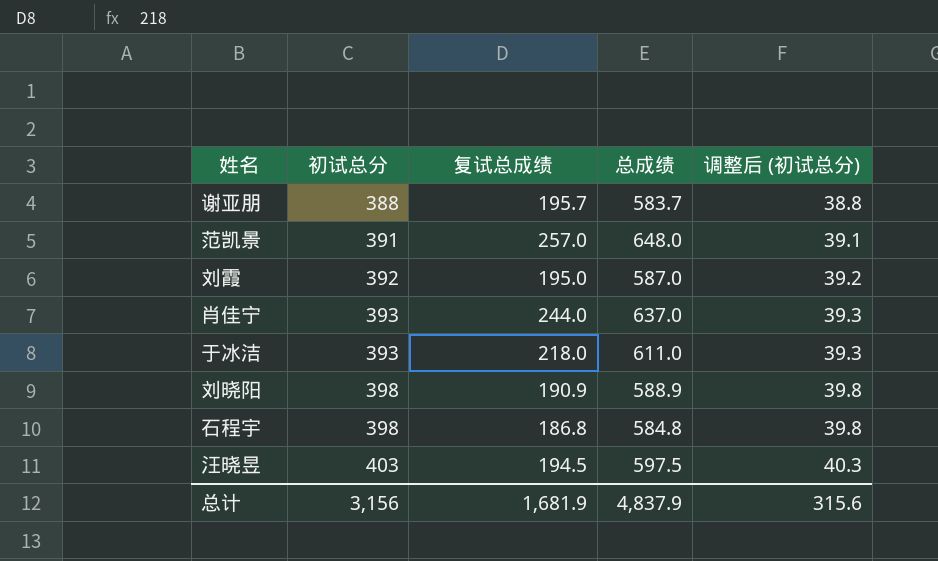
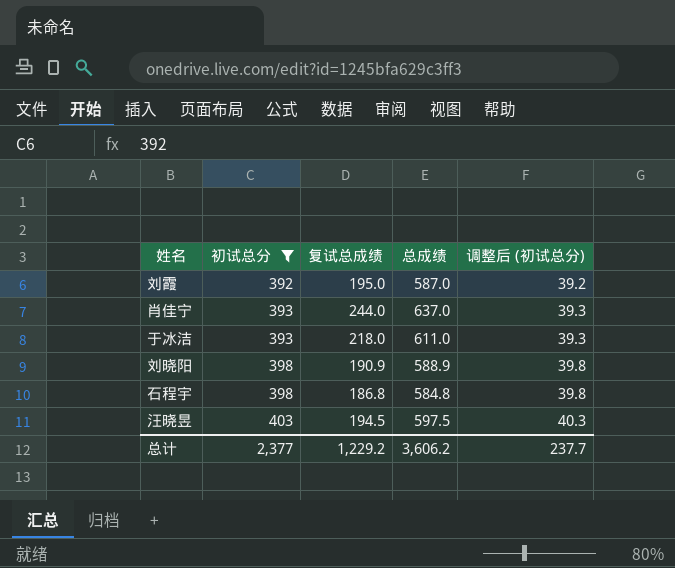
filter: none -> 初试总分 >= 392
总计 | 初试总分: 3,156 -> 2,377
总计 | 复试总成绩: 1,681.9 -> 1,229.2
总计 | 总成绩: 4,837.9 -> 3,606.2
总计 | 调整后 (初试总分): 315.6 -> 237.7

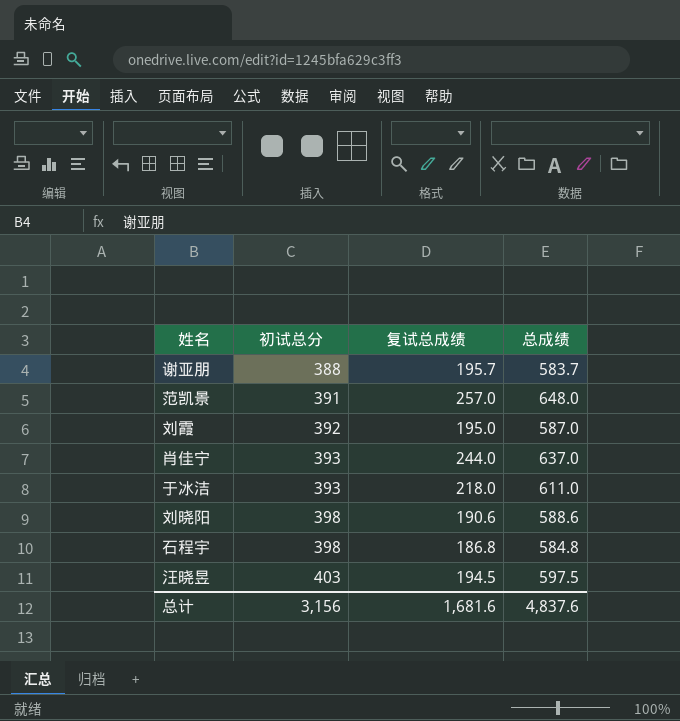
filter: 初试总分 >= 392 -> none
column 调整后 (初试总分) | formula: [初试总分] * 0.1 -> none
刘晓阳 | 复试总成绩: 190.9 -> 190.6
刘晓阳 | 总成绩: 588.9 -> 588.6
总计 | 初试总分: 2,377 -> 3,156
总计 | 复试总成绩: 1,229.2 -> 1,681.6
总计 | 总成绩: 3,606.2 -> 4,837.6

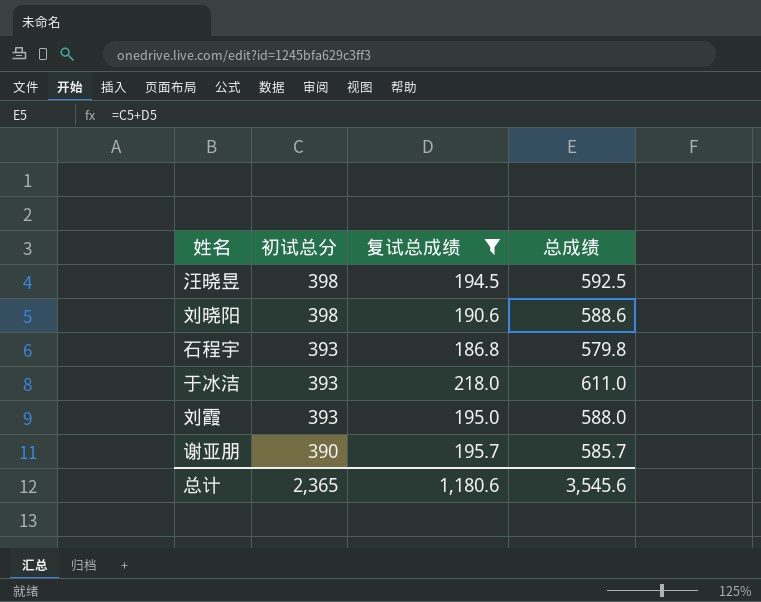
filter: none -> 复试总成绩 <= 218.0
row order: 初试总分 ascending -> 初试总分 descending
汪晓昱 | 初试总分: 403 -> 398
汪晓昱 | 总成绩: 597.5 -> 592.5
石程宇 | 初试总分: 398 -> 393
石程宇 | 总成绩: 584.8 -> 579.8
刘霞 | 初试总分: 392 -> 393
刘霞 | 总成绩: 587.0 -> 588.0
谢亚朋 | 初试总分: 388 -> 390
谢亚朋 | 总成绩: 583.7 -> 585.7
总计 | 初试总分: 3,156 -> 2,365
总计 | 复试总成绩: 1,681.6 -> 1,180.6
总计 | 总成绩: 4,837.6 -> 3,545.6

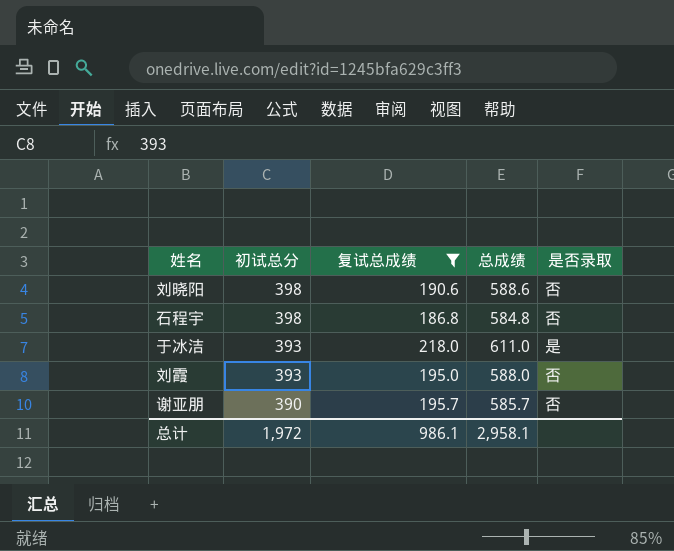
column 是否录取 | position: none -> 5
row 汪晓昱: 398 | 194.5 | 592.5 -> none
石程宇 | 初试总分: 393 -> 398
石程宇 | 总成绩: 579.8 -> 584.8
总计 | 初试总分: 2,365 -> 1,972
总计 | 复试总成绩: 1,180.6 -> 986.1
总计 | 总成绩: 3,545.6 -> 2,958.1

